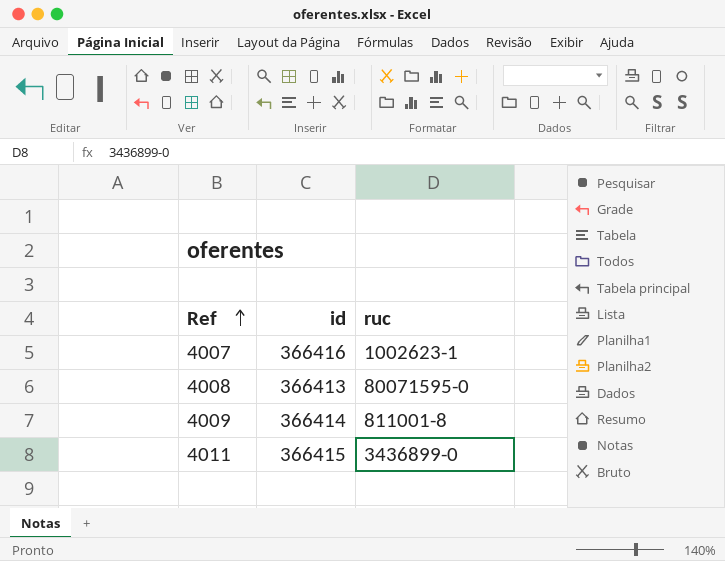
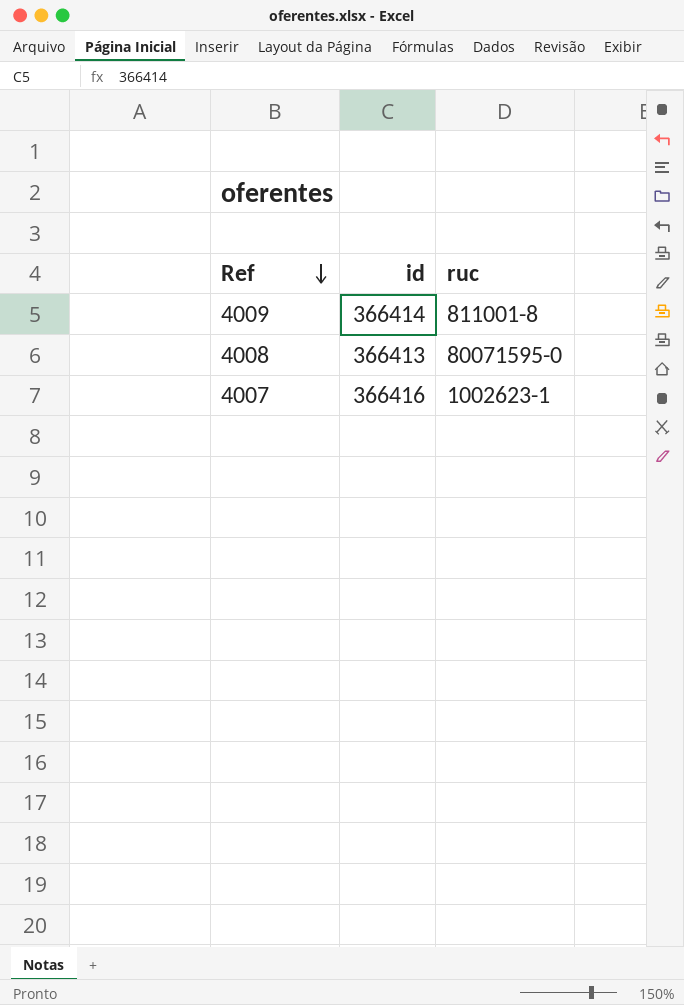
row order: Ref ascending -> Ref descending
row 4011: 366415 | 3436899-0 -> none

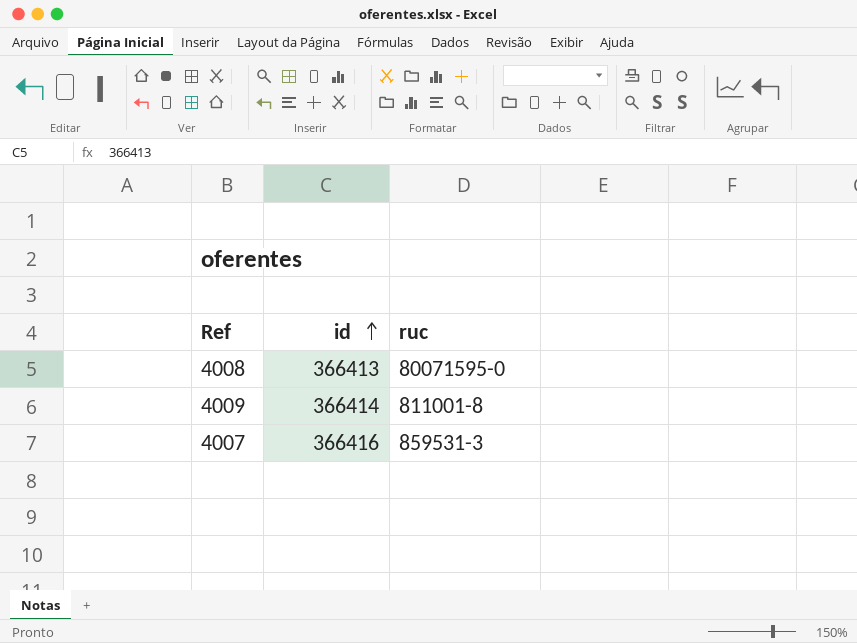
row order: Ref descending -> id ascending
4007 | ruc: 1002623-1 -> 859531-3

